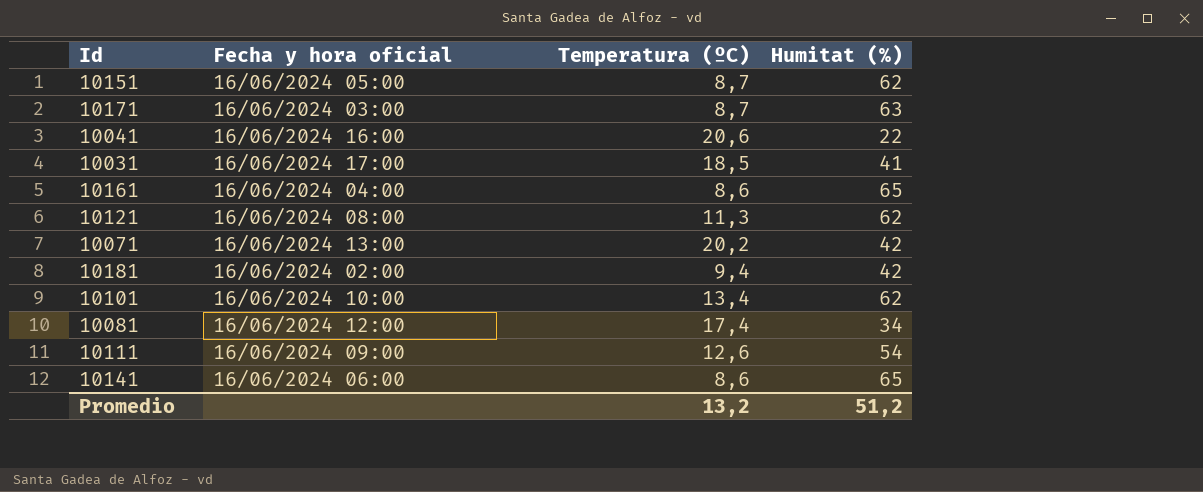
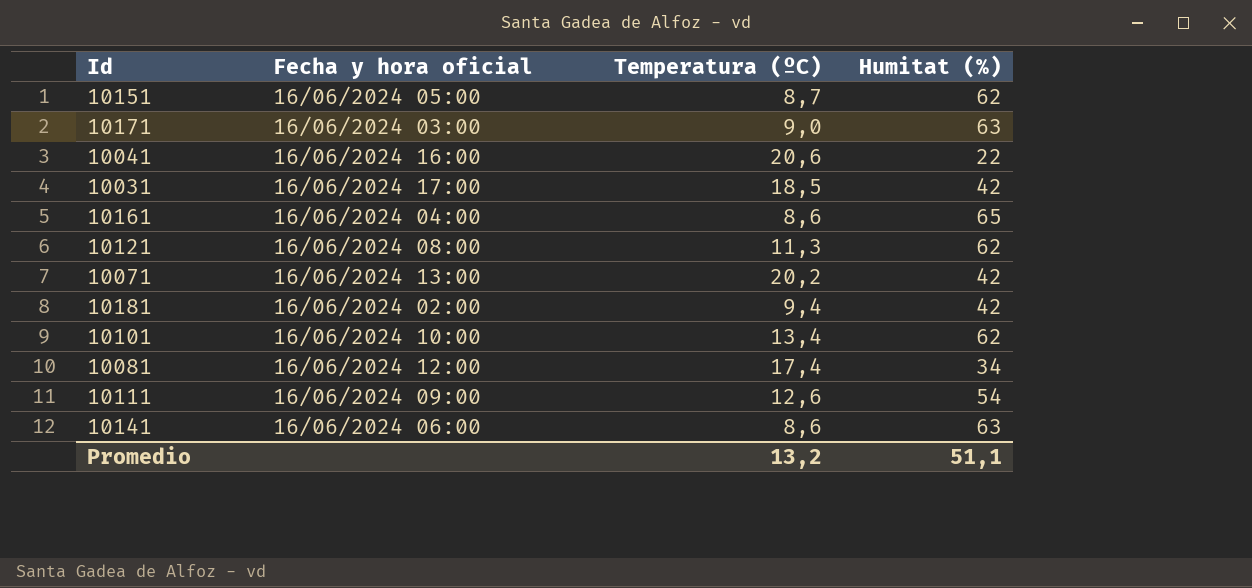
10171 | Temperatura (ºC): 8,7 -> 9,0
10031 | Humitat (%): 41 -> 42
10141 | Humitat (%): 65 -> 63
Promedio | Humitat (%): 51,2 -> 51,1

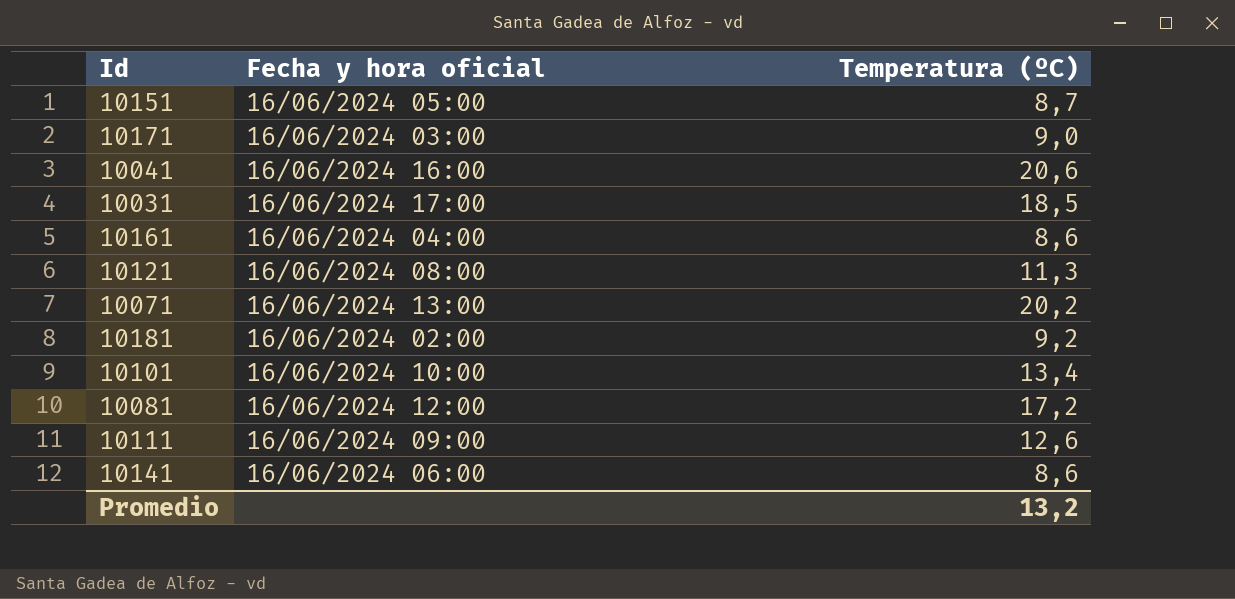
column Humitat (%) | position: 4 -> none
10181 | Temperatura (ºC): 9,4 -> 9,2
10081 | Temperatura (ºC): 17,4 -> 17,2

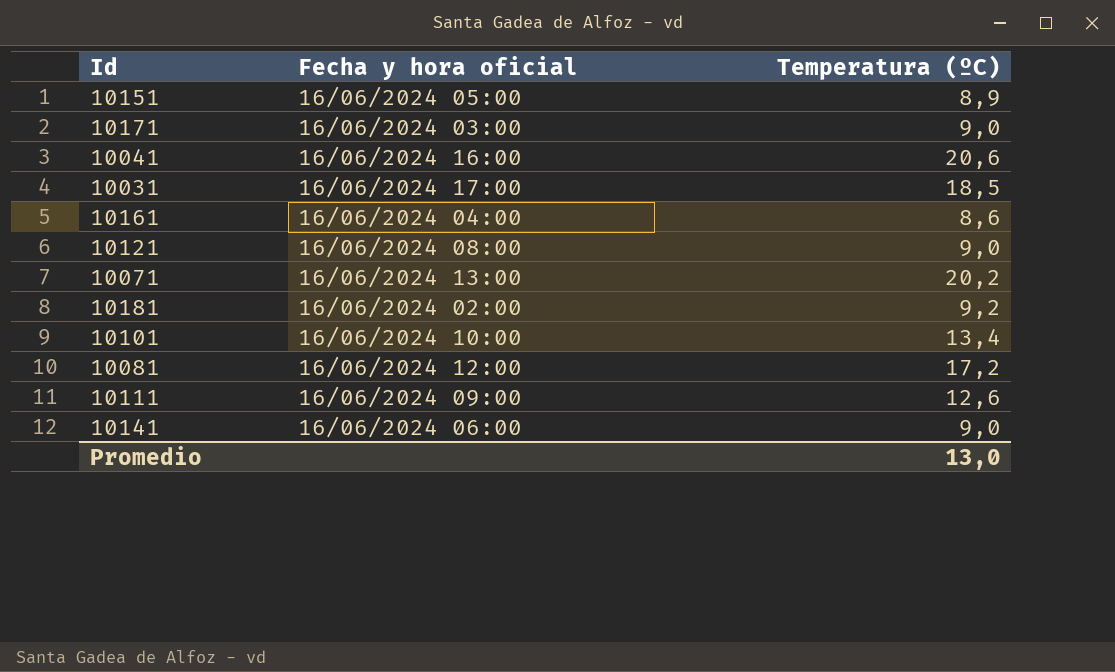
10151 | Temperatura (ºC): 8,7 -> 8,9
10121 | Temperatura (ºC): 11,3 -> 9,0
10141 | Temperatura (ºC): 8,6 -> 9,0
Promedio | Temperatura (ºC): 13,2 -> 13,0

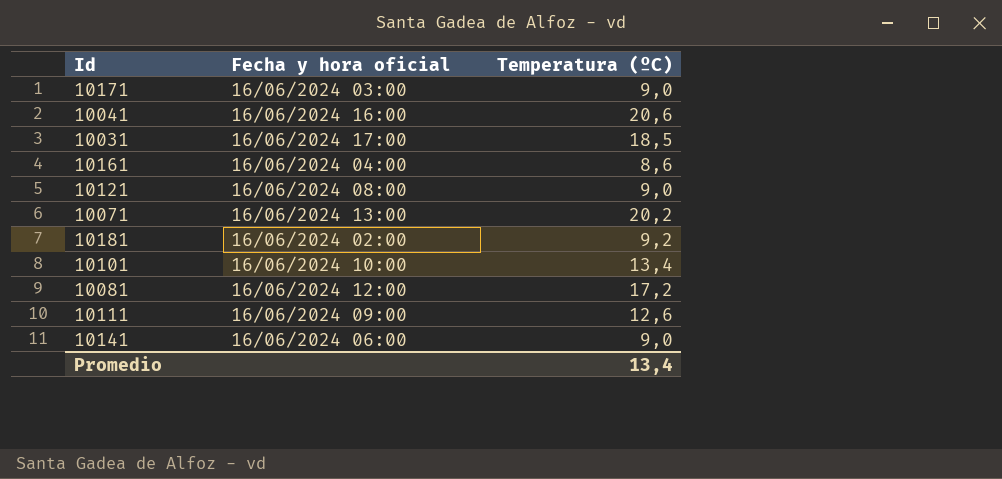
row 10151: 16/06/2024 05:00 | 8,9 -> none
Promedio | Temperatura (ºC): 13,0 -> 13,4

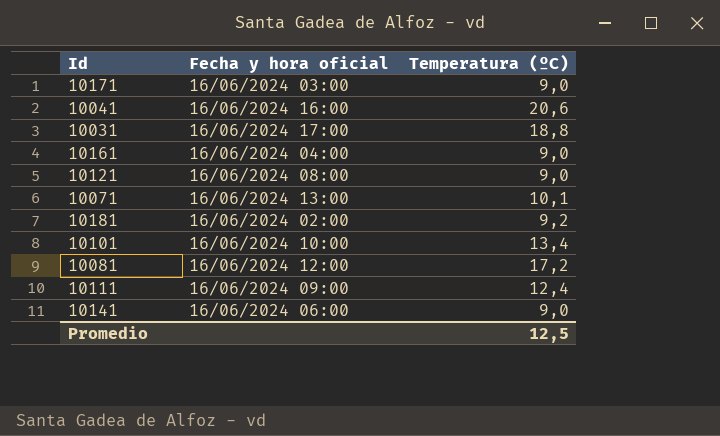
10031 | Temperatura (ºC): 18,5 -> 18,8
10161 | Temperatura (ºC): 8,6 -> 9,0
10071 | Temperatura (ºC): 20,2 -> 10,1
10111 | Temperatura (ºC): 12,6 -> 12,4
Promedio | Temperatura (ºC): 13,4 -> 12,5

